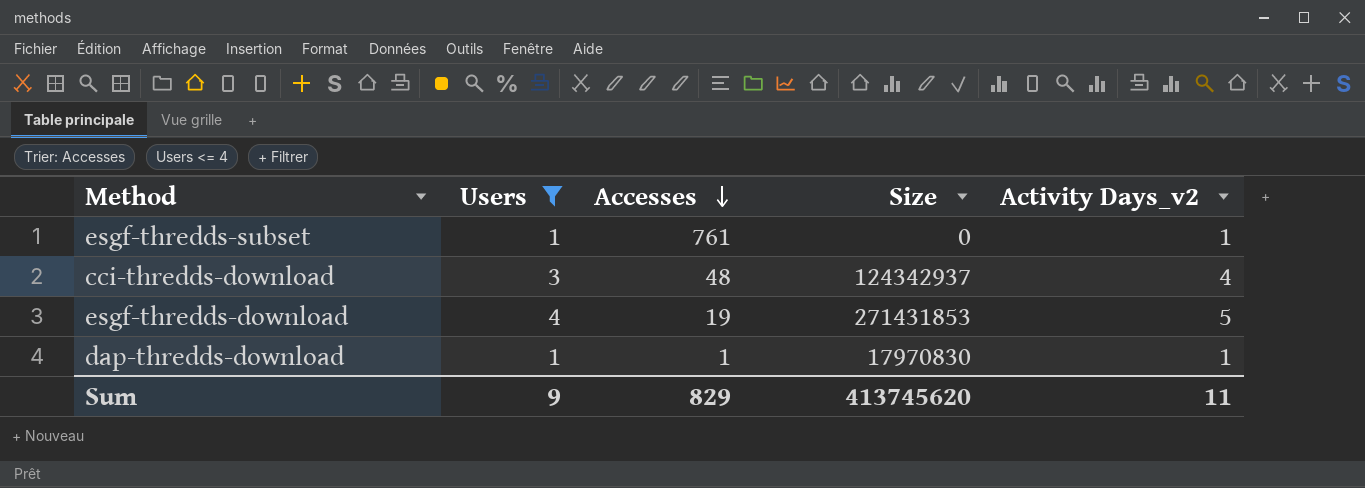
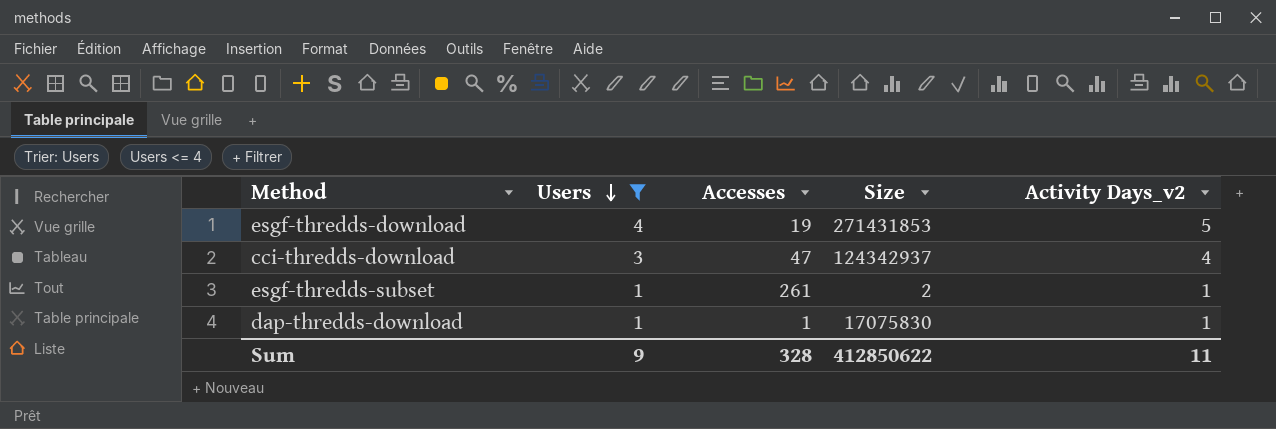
row order: Accesses descending -> Users descending
cci-thredds-download | Accesses: 48 -> 47
esgf-thredds-subset | Accesses: 761 -> 261
esgf-thredds-subset | Size: 0 -> 2
dap-thredds-download | Size: 17970830 -> 17075830
Sum | Accesses: 829 -> 328
Sum | Size: 413745620 -> 412850622

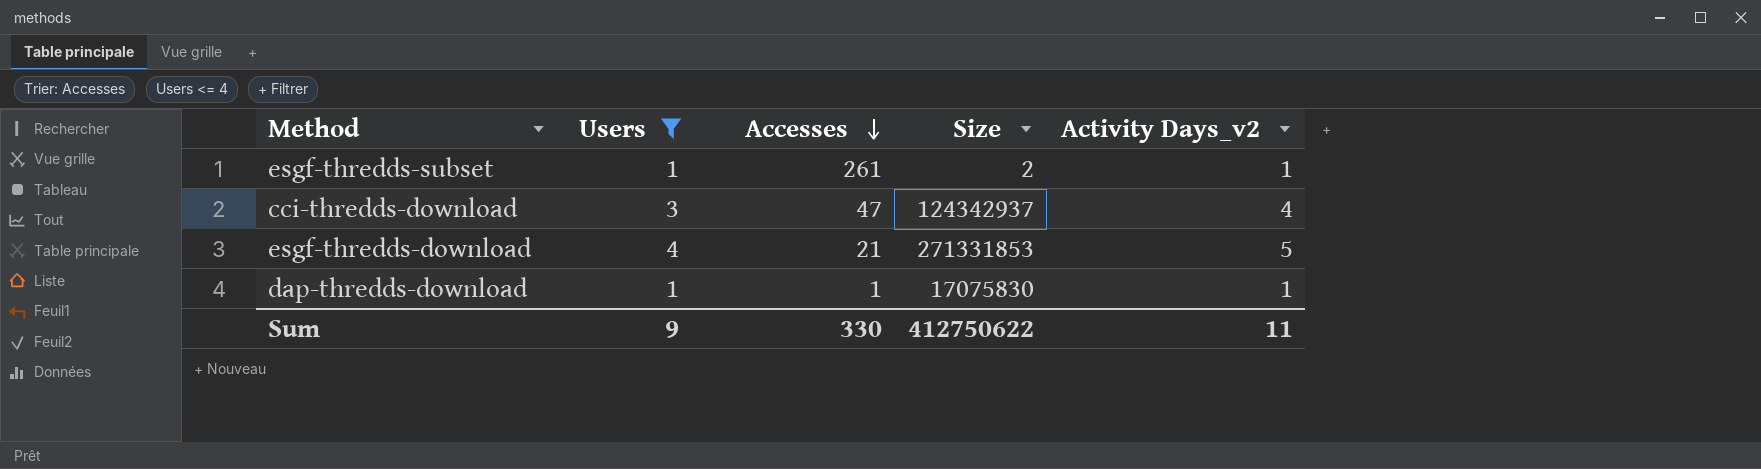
row order: Users descending -> Accesses descending
esgf-thredds-download | Accesses: 19 -> 21
esgf-thredds-download | Size: 271431853 -> 271331853
Sum | Accesses: 328 -> 330
Sum | Size: 412850622 -> 412750622

